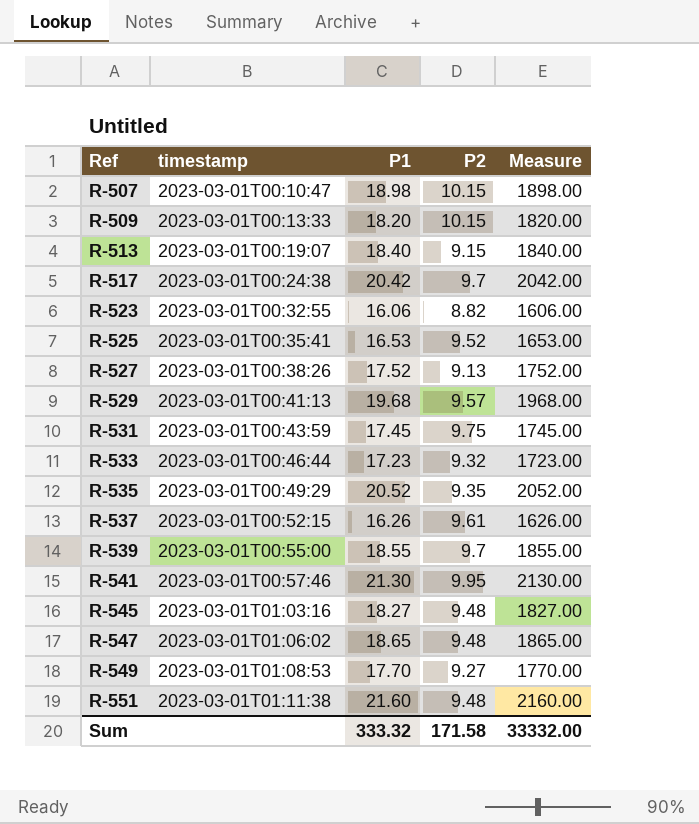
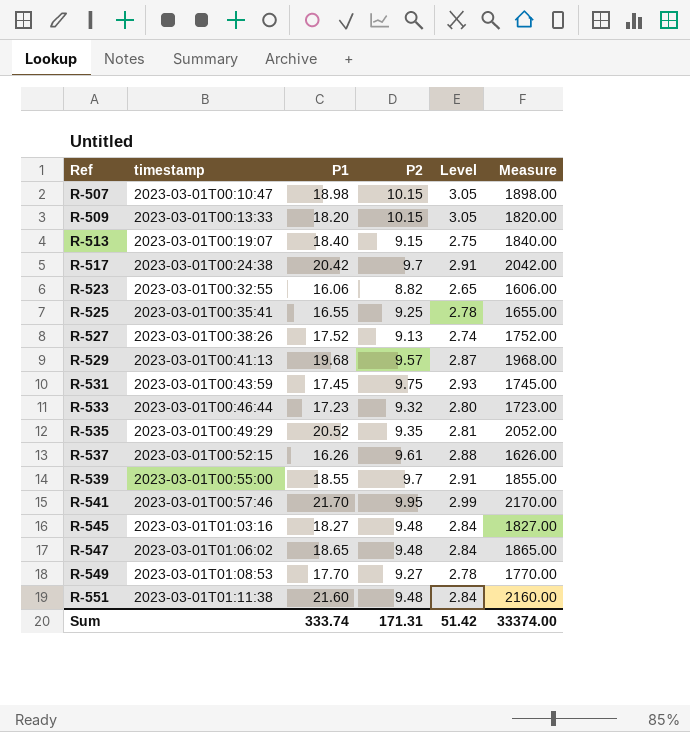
column Level | formula: none -> [P2] * 0.3
R-525 | P1: 16.53 -> 16.55
R-525 | P2: 9.52 -> 9.25
R-525 | Measure: 1653.00 -> 1655.00
R-541 | P1: 21.30 -> 21.70
R-541 | Measure: 2130.00 -> 2170.00
Sum | P1: 333.32 -> 333.74
Sum | P2: 171.58 -> 171.31
Sum | Measure: 33332.00 -> 33374.00

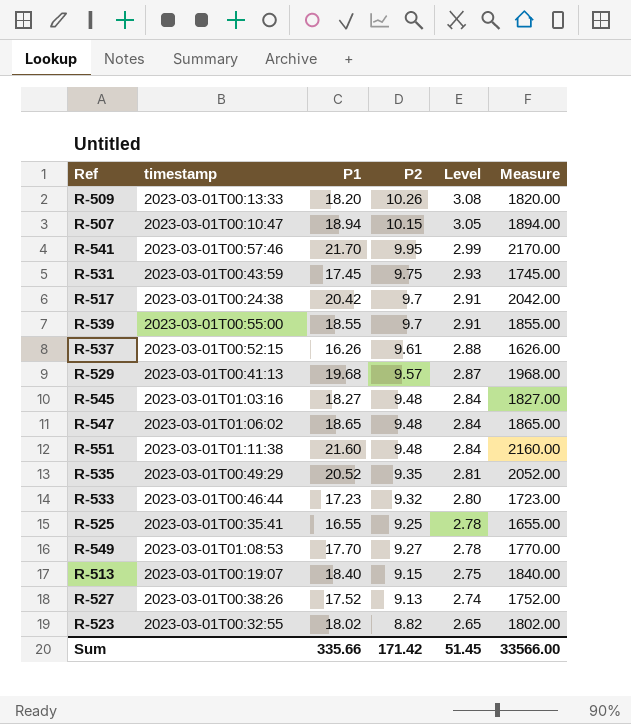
row order: Ref ascending -> Level descending
R-509 | P2: 10.15 -> 10.26
R-509 | Level: 3.05 -> 3.08
R-507 | P1: 18.98 -> 18.94
R-507 | Measure: 1898.00 -> 1894.00
R-523 | P1: 16.06 -> 18.02
R-523 | Measure: 1606.00 -> 1802.00
Sum | P1: 333.74 -> 335.66
Sum | P2: 171.31 -> 171.42
Sum | Level: 51.42 -> 51.45
Sum | Measure: 33374.00 -> 33566.00

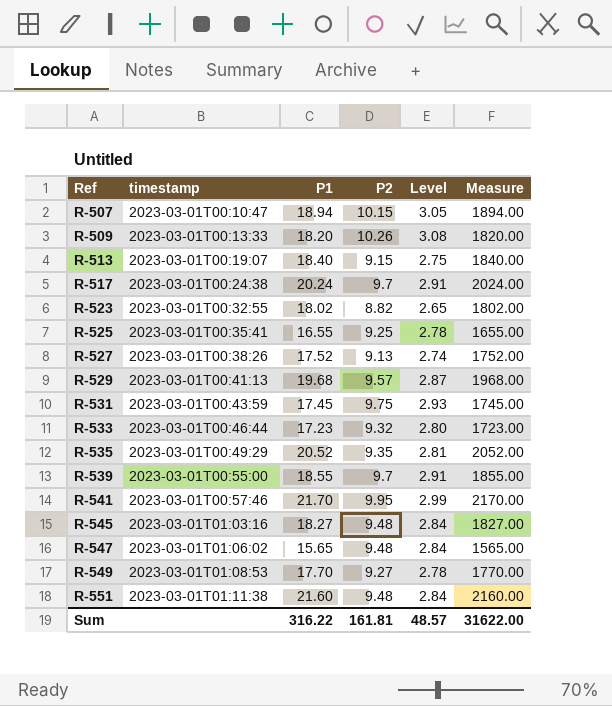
row order: Level descending -> Ref ascending
row R-537: 2023-03-01T00:52:15 | 16.26 | 9.61 | 2.88 | 1626.00 -> none
R-517 | P1: 20.42 -> 20.24
R-517 | Measure: 2042.00 -> 2024.00
R-547 | P1: 18.65 -> 15.65
R-547 | Measure: 1865.00 -> 1565.00
Sum | P1: 335.66 -> 316.22
Sum | P2: 171.42 -> 161.81
Sum | Level: 51.45 -> 48.57
Sum | Measure: 33566.00 -> 31622.00

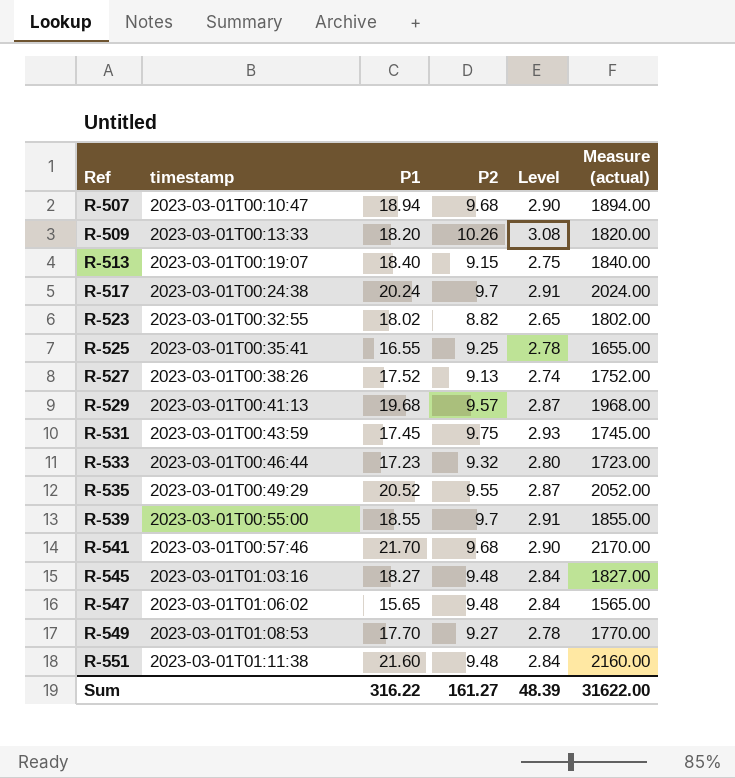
column name: Measure -> Measure (actual)
R-507 | P2: 10.15 -> 9.68
R-507 | Level: 3.05 -> 2.90
R-535 | P2: 9.35 -> 9.55
R-535 | Level: 2.81 -> 2.87
R-541 | P2: 9.95 -> 9.68
R-541 | Level: 2.99 -> 2.90
Sum | P2: 161.81 -> 161.27
Sum | Level: 48.57 -> 48.39

